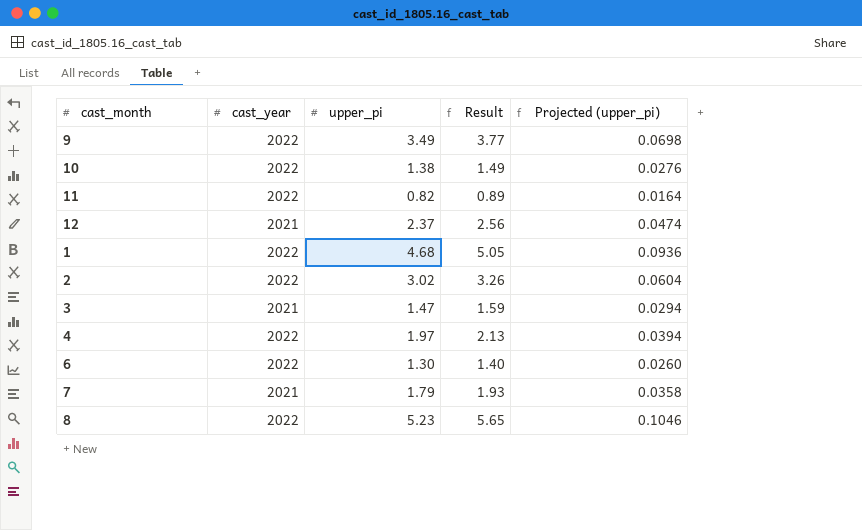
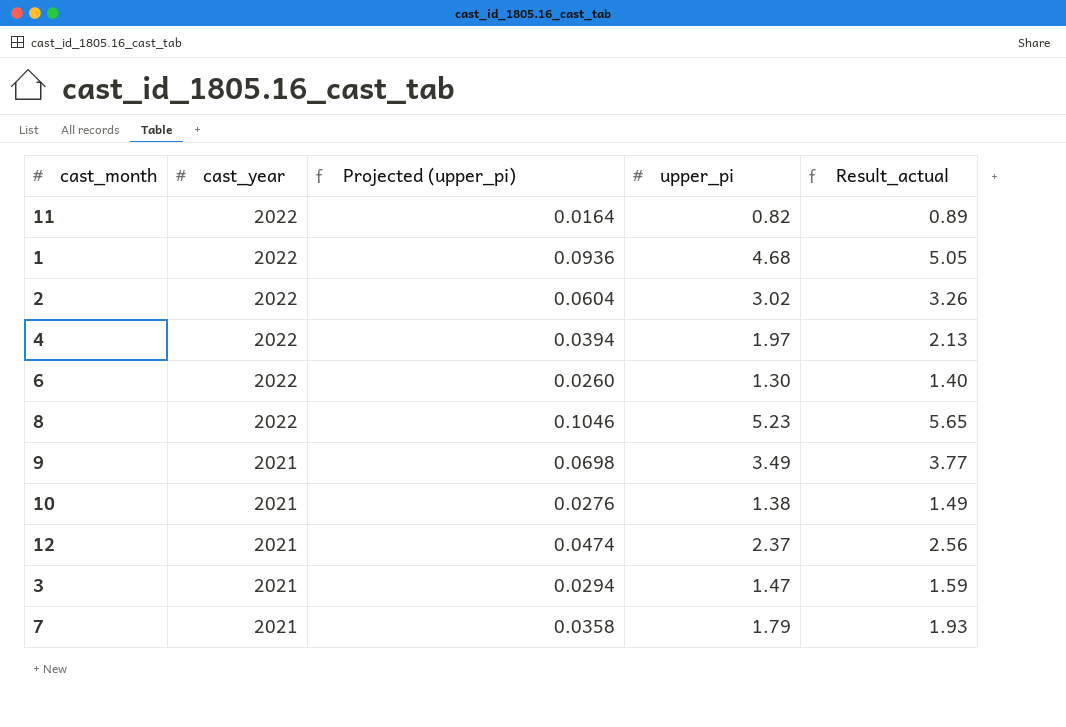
row order: none -> cast_year descending
column Projected (upper_pi) | position: 5 -> 3
column name: Result -> Result_actual
9 | cast_year: 2022 -> 2021
10 | cast_year: 2022 -> 2021

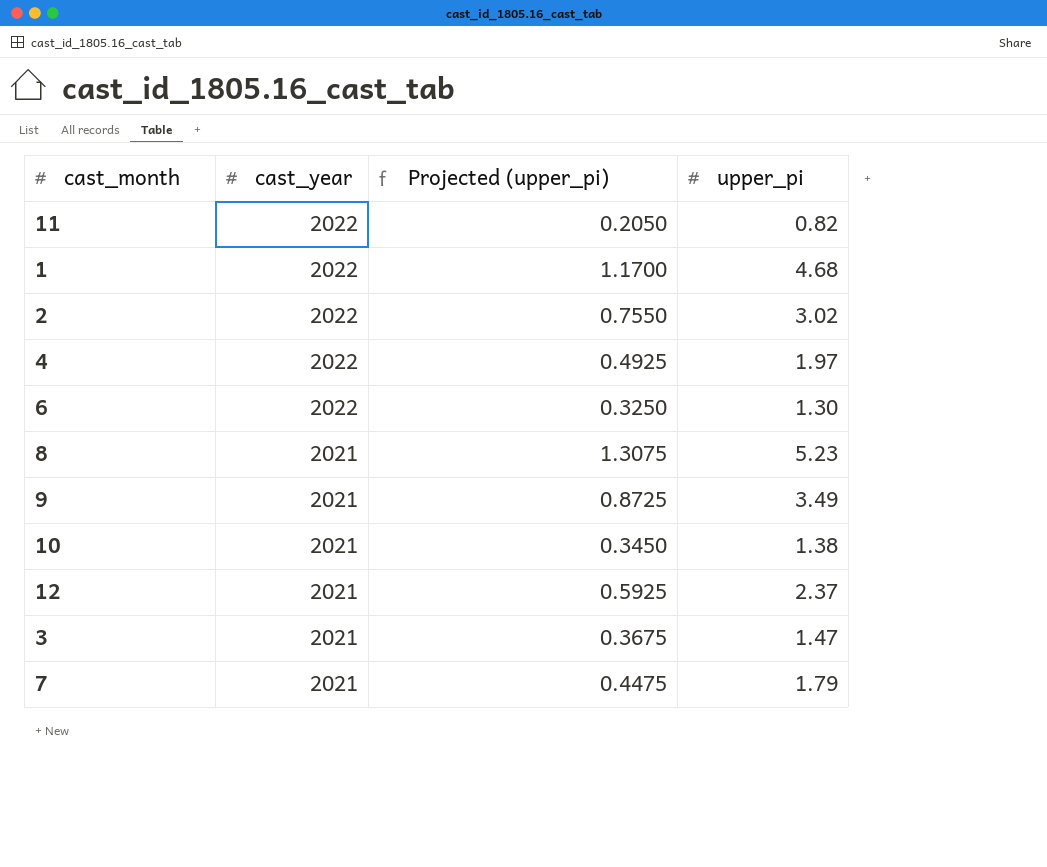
column Result_actual | formula: [upper_pi] * 1.08 -> none
column Projected (upper_pi) | formula: [upper_pi] * 0.02 -> [upper_pi] * 0.25
8 | cast_year: 2022 -> 2021

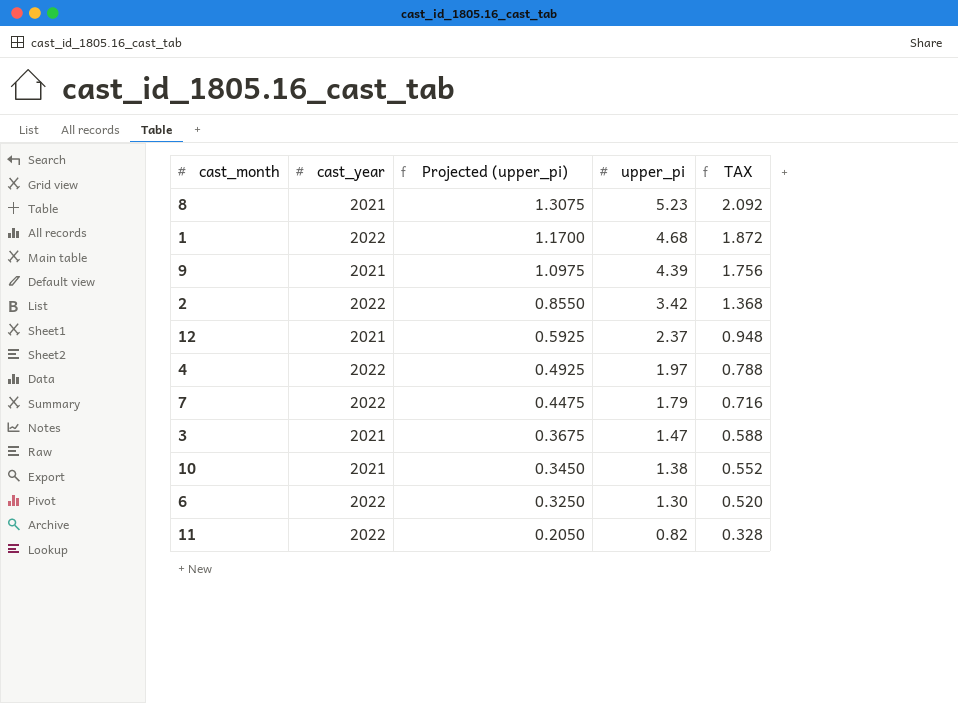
row order: cast_year descending -> Projected (upper_pi) descending
column TAX | formula: none -> [upper_pi] * 0.4
9 | Projected (upper_pi): 0.8725 -> 1.0975
9 | upper_pi: 3.49 -> 4.39
2 | Projected (upper_pi): 0.7550 -> 0.8550
2 | upper_pi: 3.02 -> 3.42
7 | cast_year: 2021 -> 2022

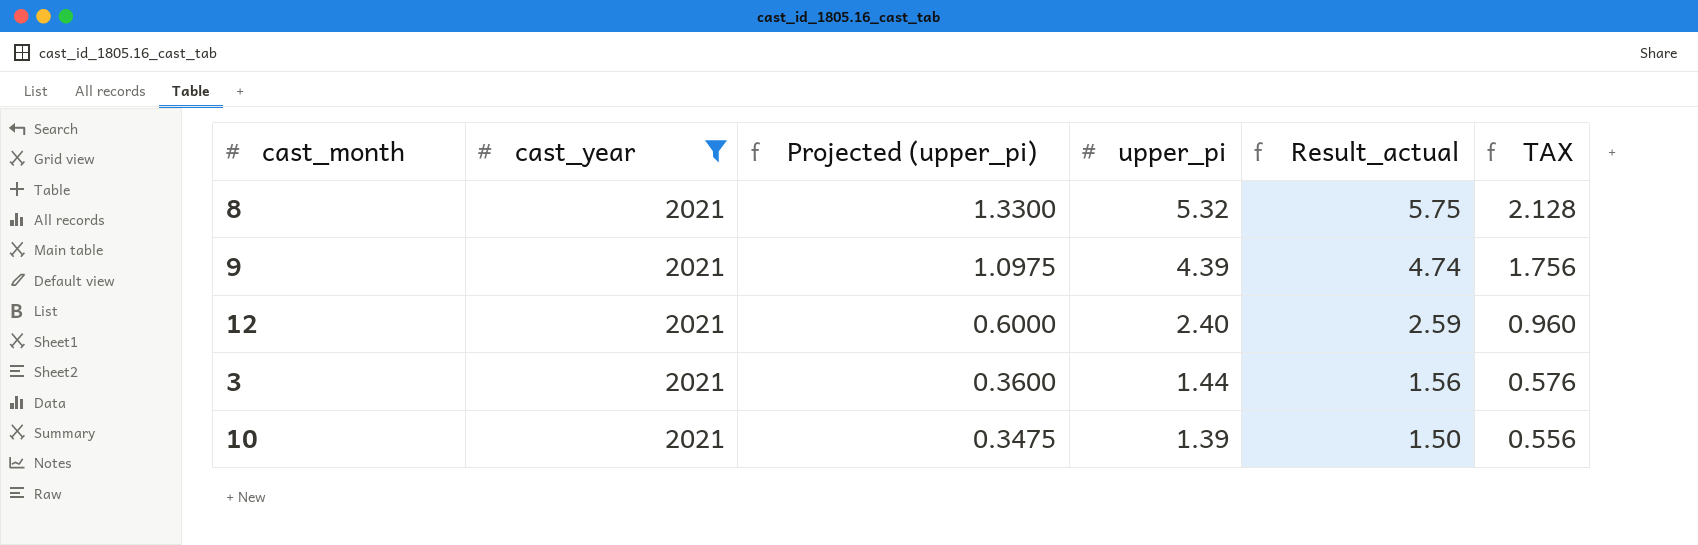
filter: none -> cast_year = 2021
column Result_actual | formula: none -> [upper_pi] * 1.08
8 | Projected (upper_pi): 1.3075 -> 1.3300
8 | upper_pi: 5.23 -> 5.32
8 | TAX: 2.092 -> 2.128
12 | Projected (upper_pi): 0.5925 -> 0.6000
12 | upper_pi: 2.37 -> 2.40
12 | TAX: 0.948 -> 0.960
3 | Projected (upper_pi): 0.3675 -> 0.3600
3 | upper_pi: 1.47 -> 1.44
3 | TAX: 0.588 -> 0.576
10 | Projected (upper_pi): 0.3450 -> 0.3475
10 | upper_pi: 1.38 -> 1.39
10 | TAX: 0.552 -> 0.556

